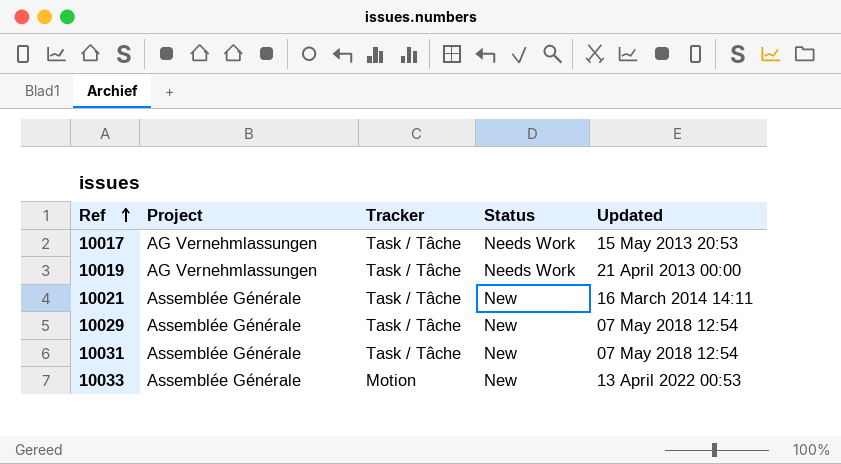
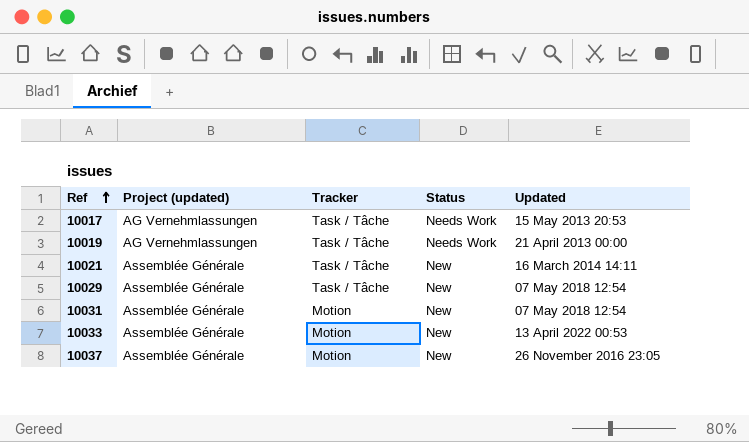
column name: Project -> Project (updated)
10031 | Tracker: Task / Tâche -> Motion
row 10037: none -> Assemblée Générale | Motion | New | 26 November 2016 23:05

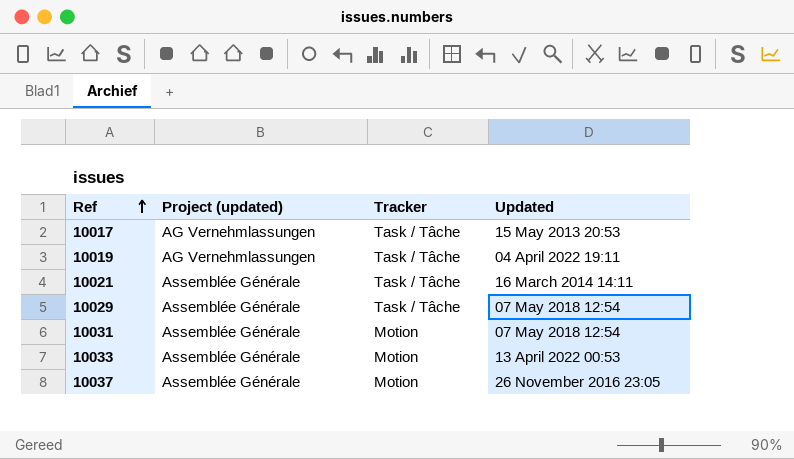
column Status | position: 4 -> none
10019 | Updated: 21 April 2013 00:00 -> 04 April 2022 19:11

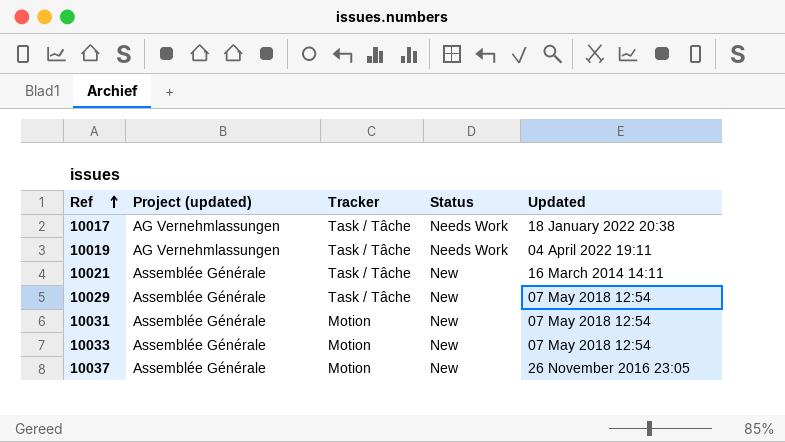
column Status | position: none -> 4
10017 | Updated: 15 May 2013 20:53 -> 18 January 2022 20:38
10033 | Updated: 13 April 2022 00:53 -> 07 May 2018 12:54

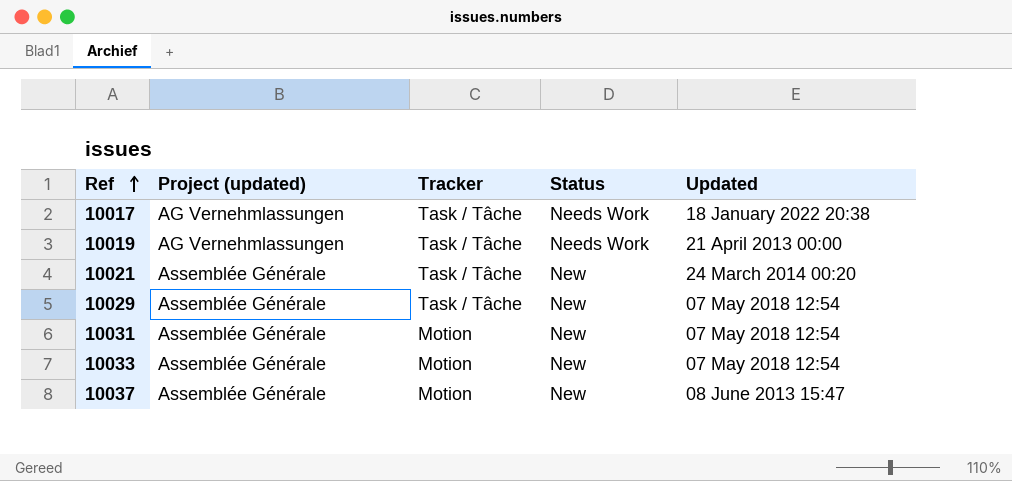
10019 | Updated: 04 April 2022 19:11 -> 21 April 2013 00:00
10021 | Updated: 16 March 2014 14:11 -> 24 March 2014 00:20
10037 | Updated: 26 November 2016 23:05 -> 08 June 2013 15:47

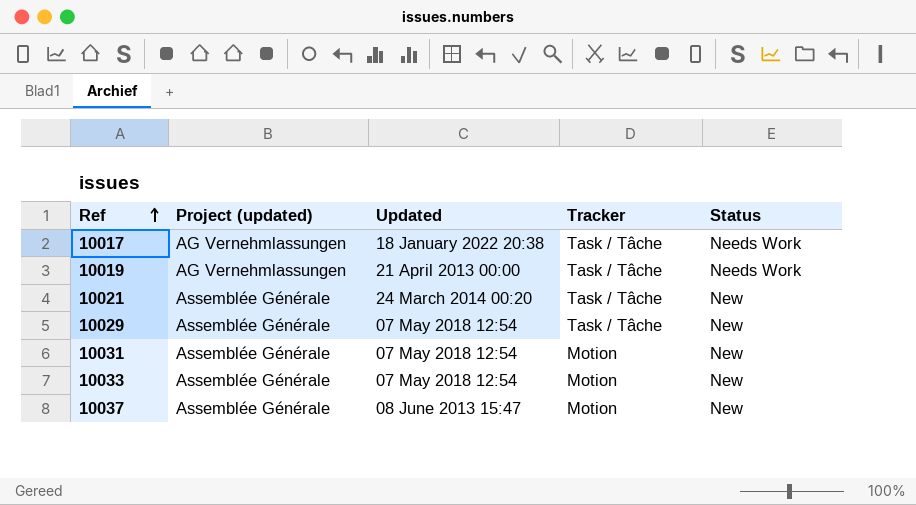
column Updated | position: 5 -> 3

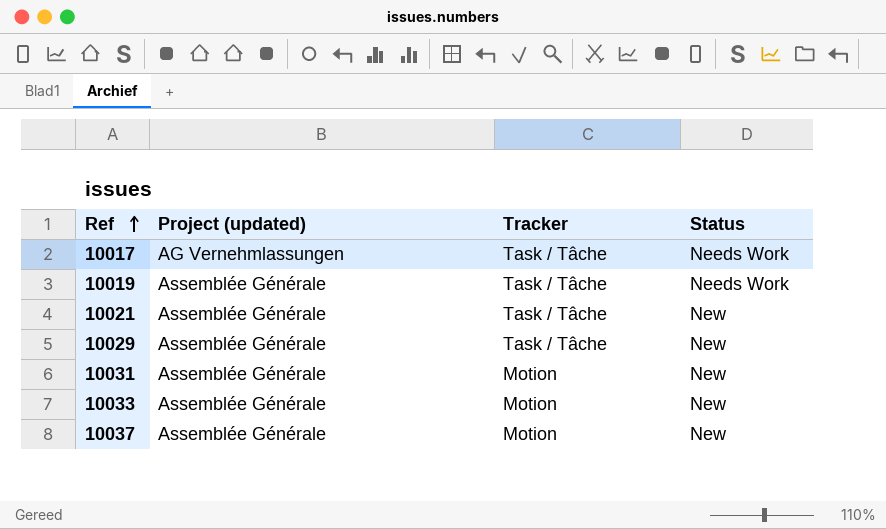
column Updated | position: 3 -> none
10019 | Project (updated): AG Vernehmlassungen -> Assemblée Générale

